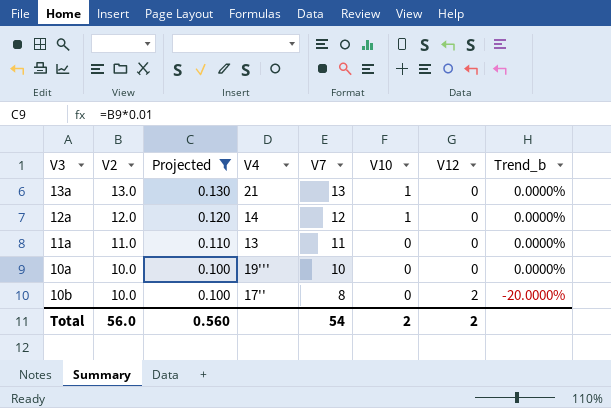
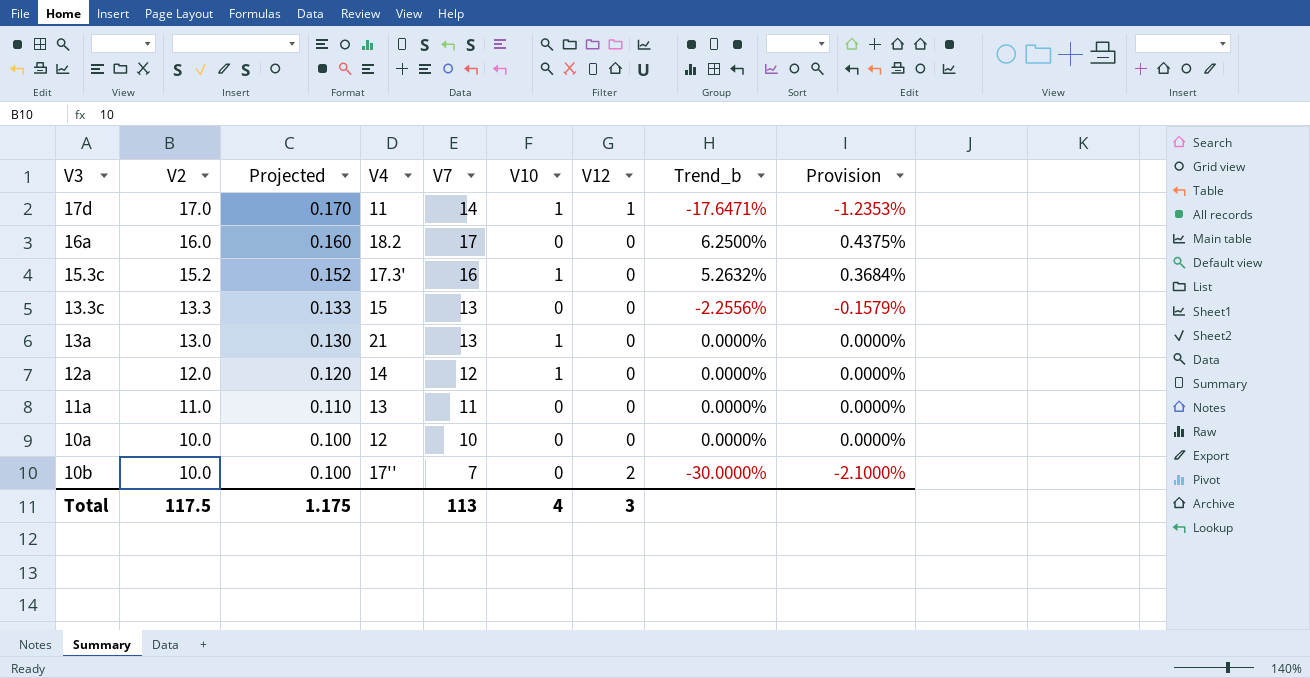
filter: Projected <= 0.130 -> none
column Provision | formula: none -> [Trend_b] * 0.07
10a | V4: 19''' -> 12
10b | V7: 8 -> 7
10b | Trend_b: -20.0000% -> -30.0000%
Total | V2: 56.0 -> 117.5
Total | Projected: 0.560 -> 1.175
Total | V7: 54 -> 113
Total | V10: 2 -> 4
Total | V12: 2 -> 3

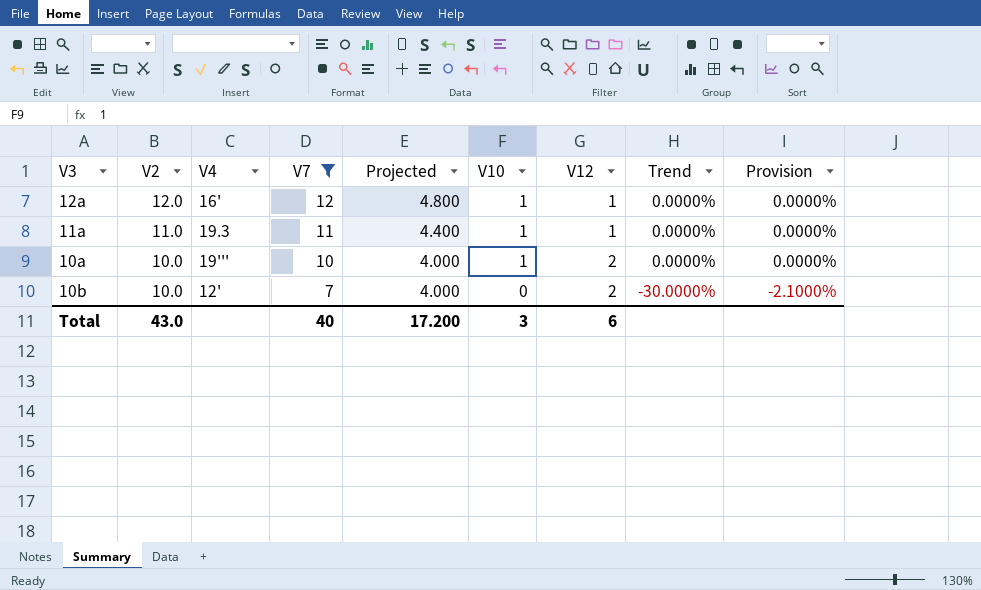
filter: none -> V7 <= 12
column Projected | formula: [V2] * 0.01 -> [V2] * 0.4
column Projected | position: 3 -> 5
column name: Trend_b -> Trend
12a | V4: 14 -> 16'
12a | V12: 0 -> 1
11a | V4: 13 -> 19.3
11a | V10: 0 -> 1
11a | V12: 0 -> 1
10a | V4: 12 -> 19'''
10a | V10: 0 -> 1
10a | V12: 0 -> 2
10b | V4: 17'' -> 12'
Total | V2: 117.5 -> 43.0
Total | V7: 113 -> 40
Total | Projected: 1.175 -> 17.200
Total | V10: 4 -> 3
Total | V12: 3 -> 6

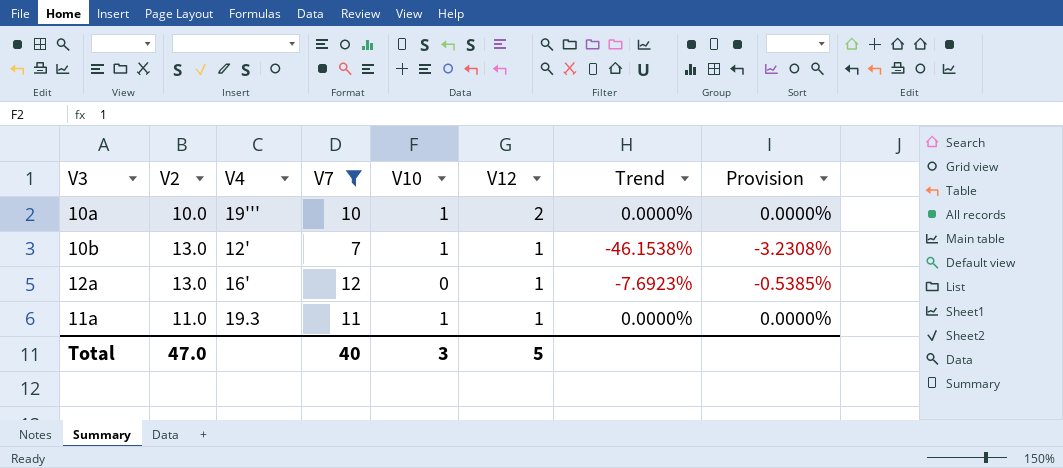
row order: V2 descending -> V12 descending
column Projected | formula: [V2] * 0.4 -> none
10b | V2: 10.0 -> 13.0
10b | V10: 0 -> 1
10b | V12: 2 -> 1
10b | Trend: -30.0000% -> -46.1538%
10b | Provision: -2.1000% -> -3.2308%
12a | V2: 12.0 -> 13.0
12a | V10: 1 -> 0
12a | Trend: 0.0000% -> -7.6923%
12a | Provision: 0.0000% -> -0.5385%
Total | V2: 43.0 -> 47.0
Total | V12: 6 -> 5

